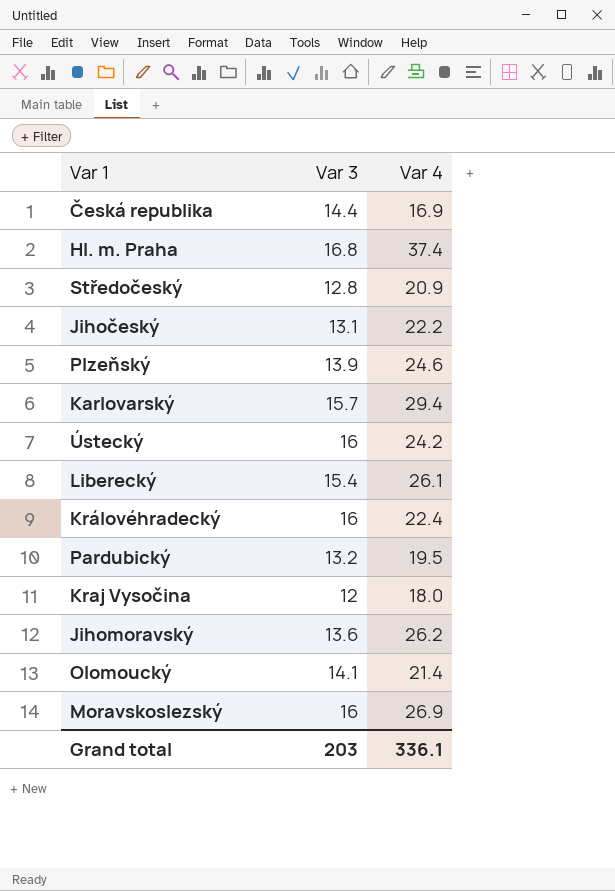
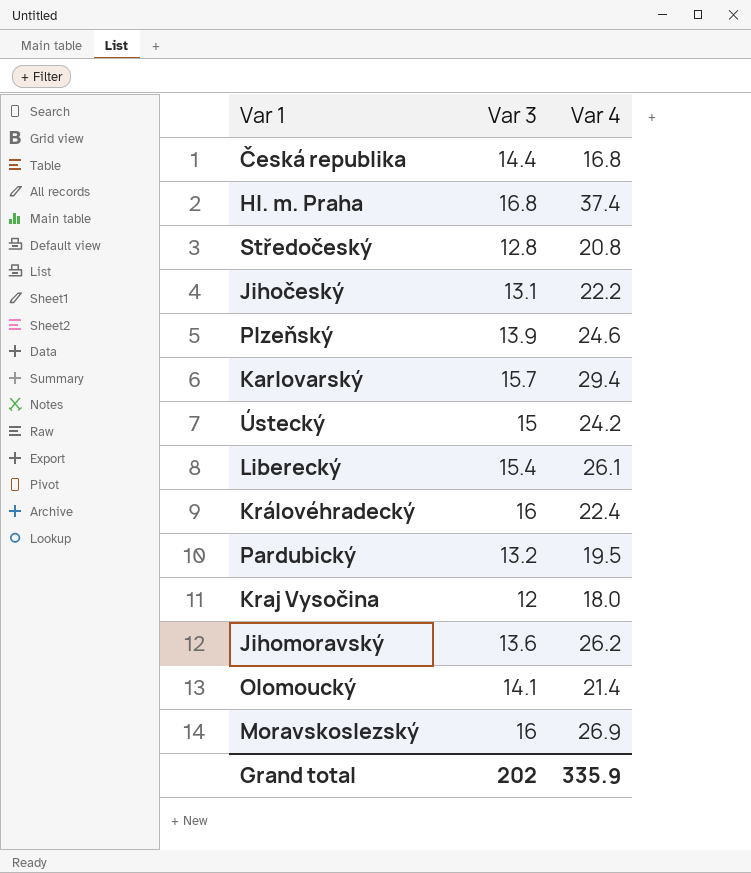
Česká republika | Var 4: 16.9 -> 16.8
Středočeský | Var 4: 20.9 -> 20.8
Ústecký | Var 3: 16 -> 15
Grand total | Var 3: 203 -> 202
Grand total | Var 4: 336.1 -> 335.9

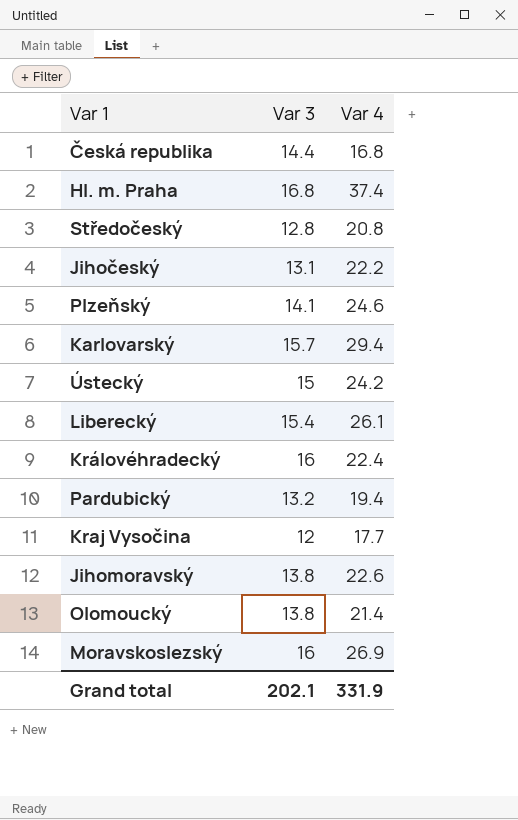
Plzeňský | Var 3: 13.9 -> 14.1
Pardubický | Var 4: 19.5 -> 19.4
Kraj Vysočina | Var 4: 18.0 -> 17.7
Jihomoravský | Var 3: 13.6 -> 13.8
Jihomoravský | Var 4: 26.2 -> 22.6
Olomoucký | Var 3: 14.1 -> 13.8
Grand total | Var 3: 202 -> 202.1
Grand total | Var 4: 335.9 -> 331.9

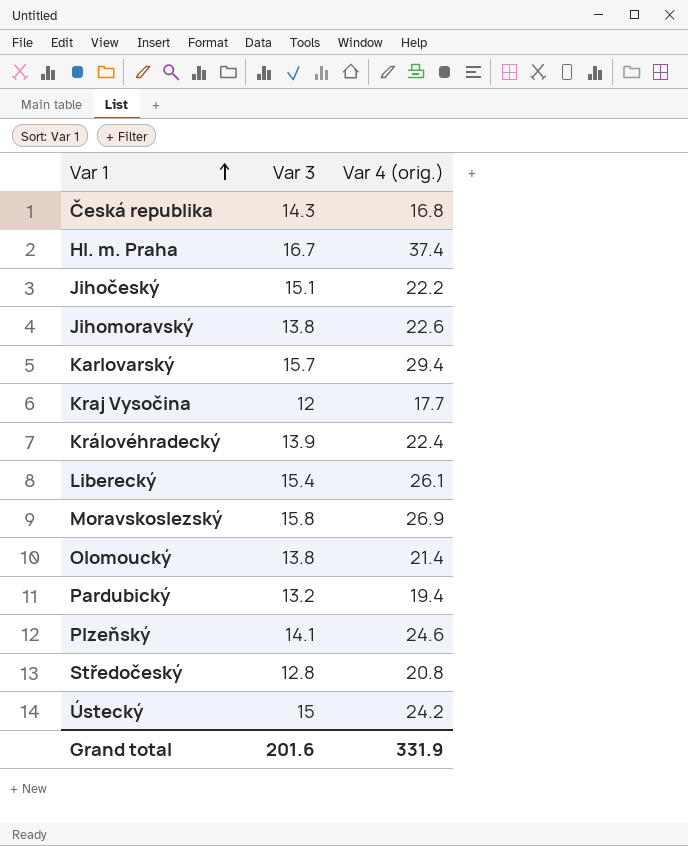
row order: none -> Var 1 ascending
column name: Var 4 -> Var 4 (orig.)
Česká republika | Var 3: 14.4 -> 14.3
Hl. m. Praha | Var 3: 16.8 -> 16.7
Jihočeský | Var 3: 13.1 -> 15.1
Královéhradecký | Var 3: 16 -> 13.9
Moravskoslezský | Var 3: 16 -> 15.8
Grand total | Var 3: 202.1 -> 201.6

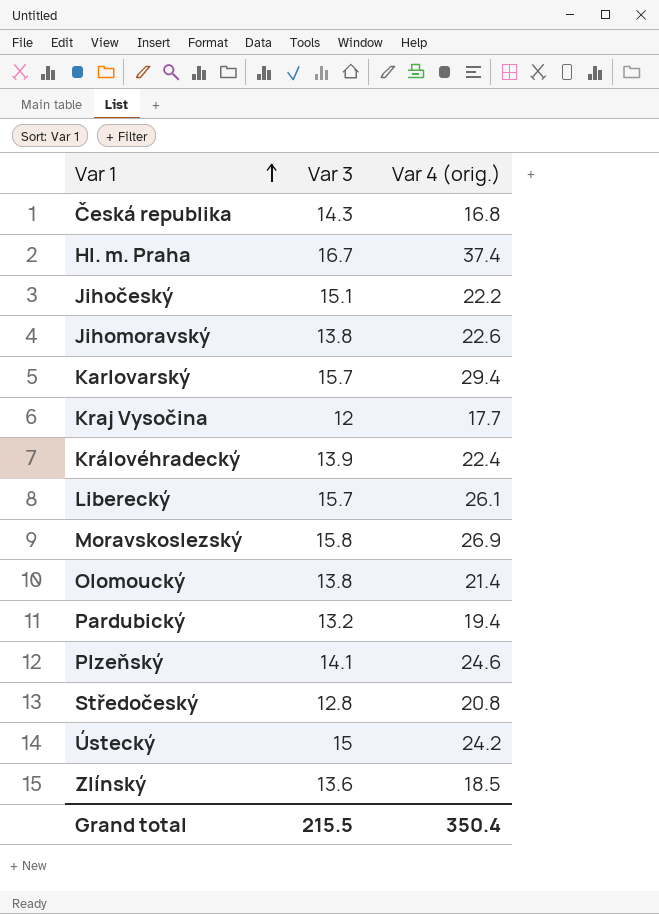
Liberecký | Var 3: 15.4 -> 15.7
row Zlínský: none -> 13.6 | 18.5
Grand total | Var 3: 201.6 -> 215.5
Grand total | Var 4 (orig.): 331.9 -> 350.4

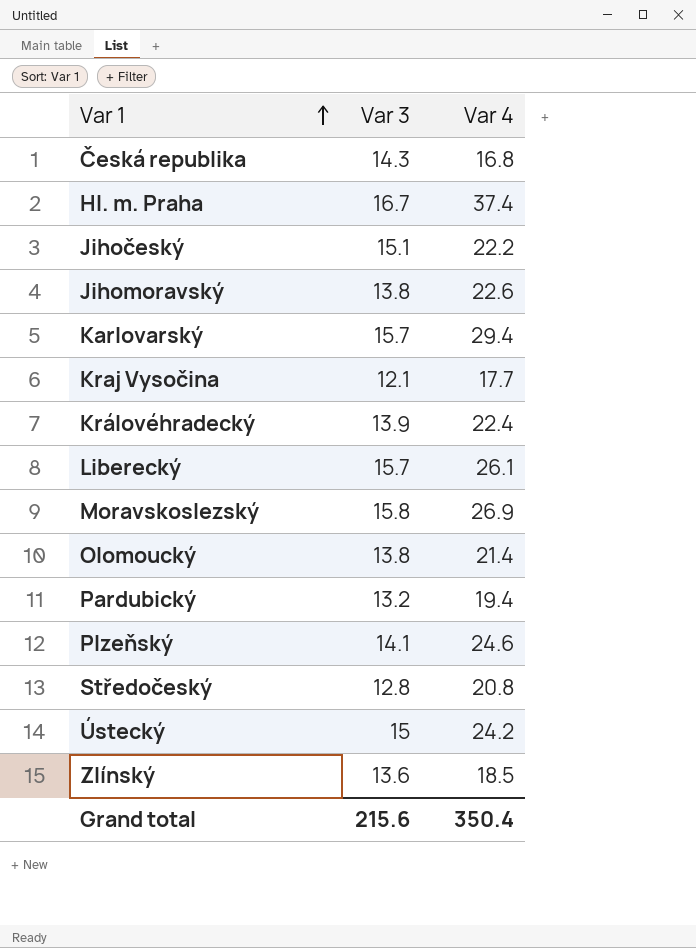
column name: Var 4 (orig.) -> Var 4
Kraj Vysočina | Var 3: 12 -> 12.1
Grand total | Var 3: 215.5 -> 215.6

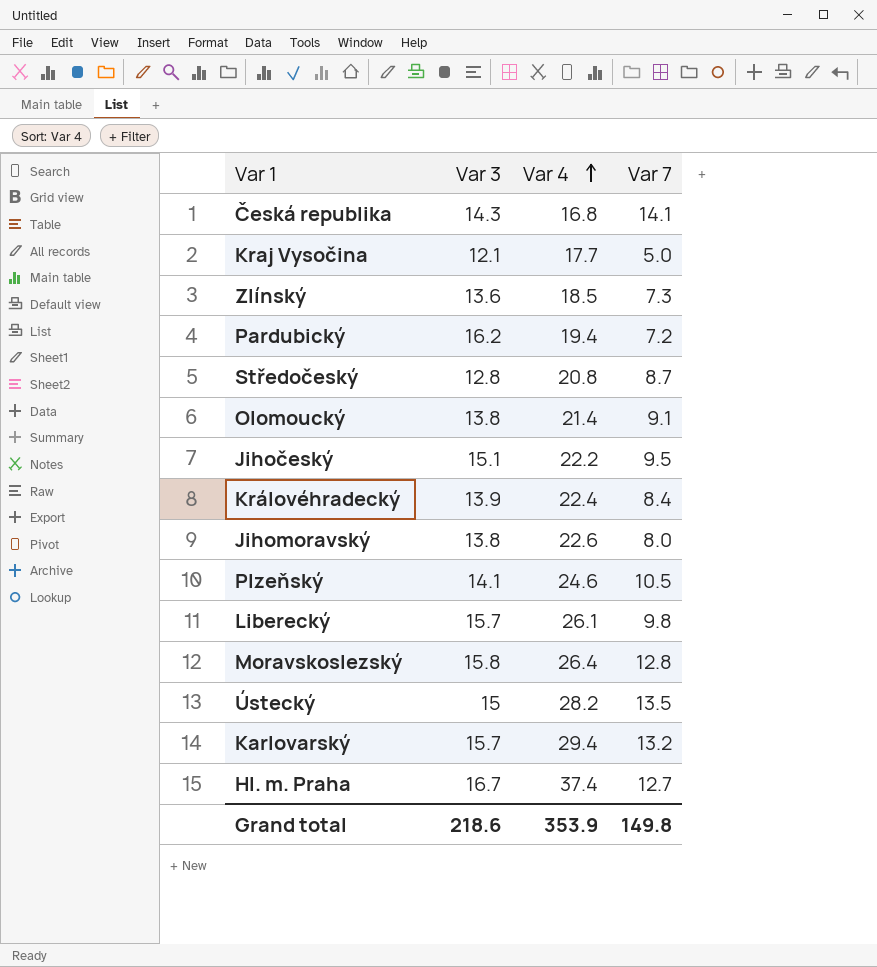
row order: Var 1 ascending -> Var 4 ascending
column Var 7 | position: none -> 4
Pardubický | Var 3: 13.2 -> 16.2
Moravskoslezský | Var 4: 26.9 -> 26.4
Ústecký | Var 4: 24.2 -> 28.2
Grand total | Var 3: 215.6 -> 218.6
Grand total | Var 4: 350.4 -> 353.9

